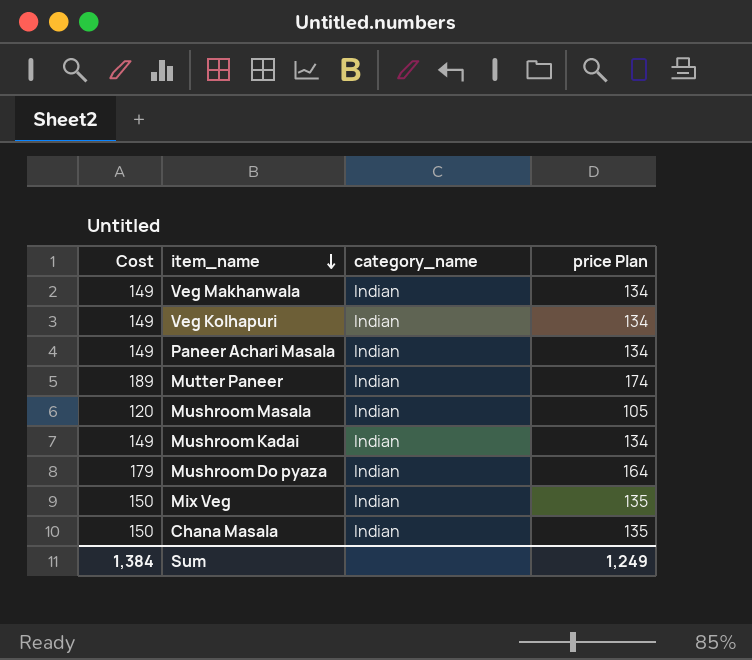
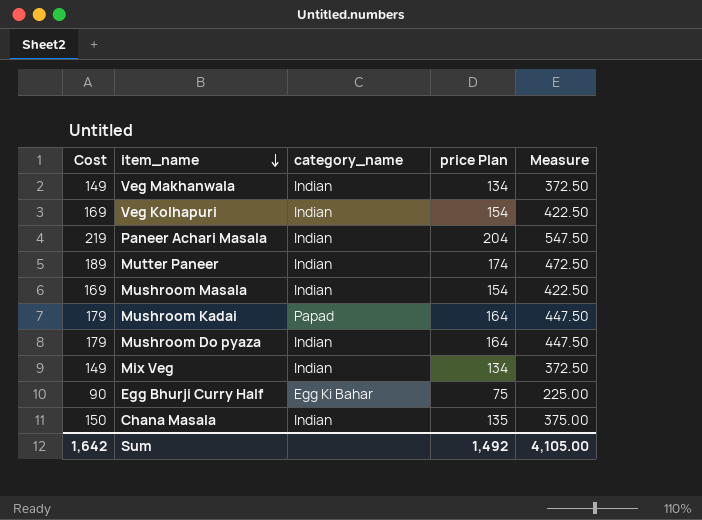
column Measure | formula: none -> [Cost] * 2.5
Veg Kolhapuri | Cost: 149 -> 169
Veg Kolhapuri | price Plan: 134 -> 154
Paneer Achari Masala | Cost: 149 -> 219
Paneer Achari Masala | price Plan: 134 -> 204
Mushroom Masala | Cost: 120 -> 169
Mushroom Masala | price Plan: 105 -> 154
Mushroom Kadai | Cost: 149 -> 179
Mushroom Kadai | category_name: Indian -> Papad
Mushroom Kadai | price Plan: 134 -> 164
Mix Veg | Cost: 150 -> 149
Mix Veg | price Plan: 135 -> 134
row Egg Bhurji Curry Half: none -> 90 | Egg Ki Bahar | 75 | 225.00
Sum | Cost: 1,384 -> 1,642
Sum | price Plan: 1,249 -> 1,492

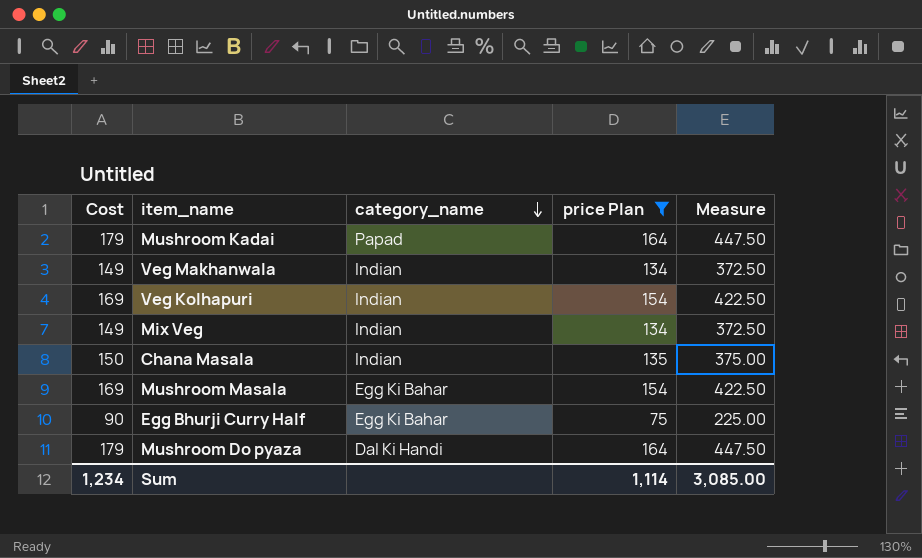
filter: none -> price Plan <= 164
row order: item_name descending -> category_name descending
Mushroom Masala | category_name: Indian -> Egg Ki Bahar
Mushroom Do pyaza | category_name: Indian -> Dal Ki Handi
Sum | Cost: 1,642 -> 1,234
Sum | price Plan: 1,492 -> 1,114
Sum | Measure: 4,105.00 -> 3,085.00

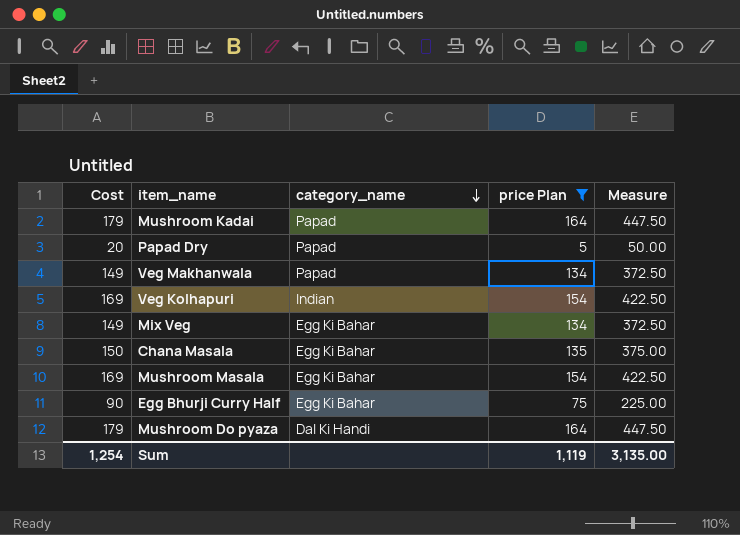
row Papad Dry: none -> 20 | Papad | 5 | 50.00
Veg Makhanwala | category_name: Indian -> Papad
Mix Veg | category_name: Indian -> Egg Ki Bahar
Chana Masala | category_name: Indian -> Egg Ki Bahar
Sum | Cost: 1,234 -> 1,254
Sum | price Plan: 1,114 -> 1,119
Sum | Measure: 3,085.00 -> 3,135.00

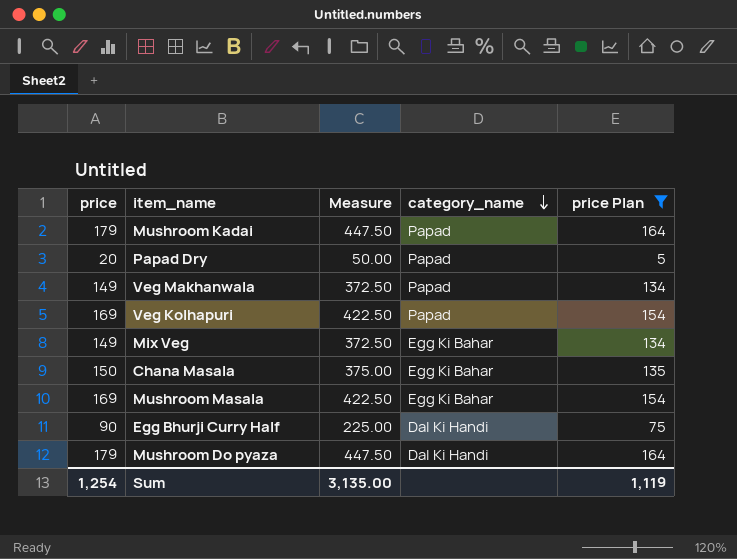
column name: Cost -> price
column Measure | position: 5 -> 3
Veg Kolhapuri | category_name: Indian -> Papad
Egg Bhurji Curry Half | category_name: Egg Ki Bahar -> Dal Ki Handi

